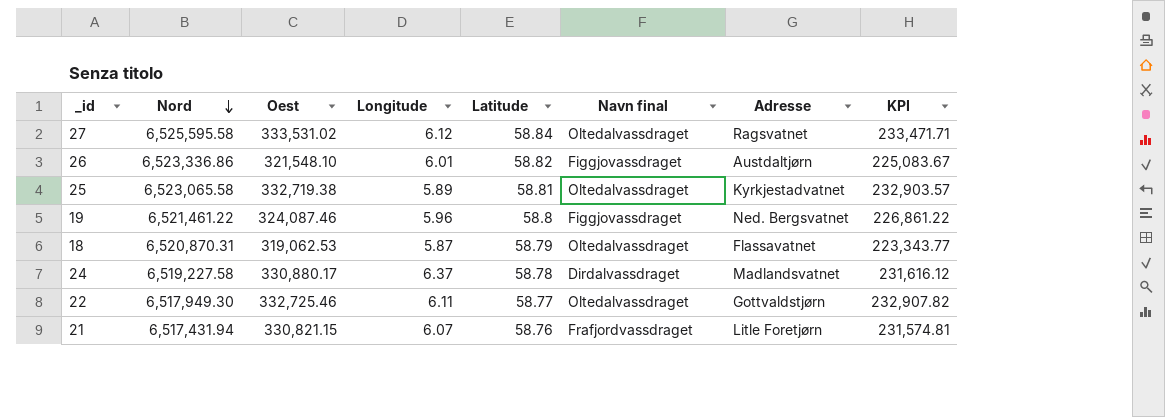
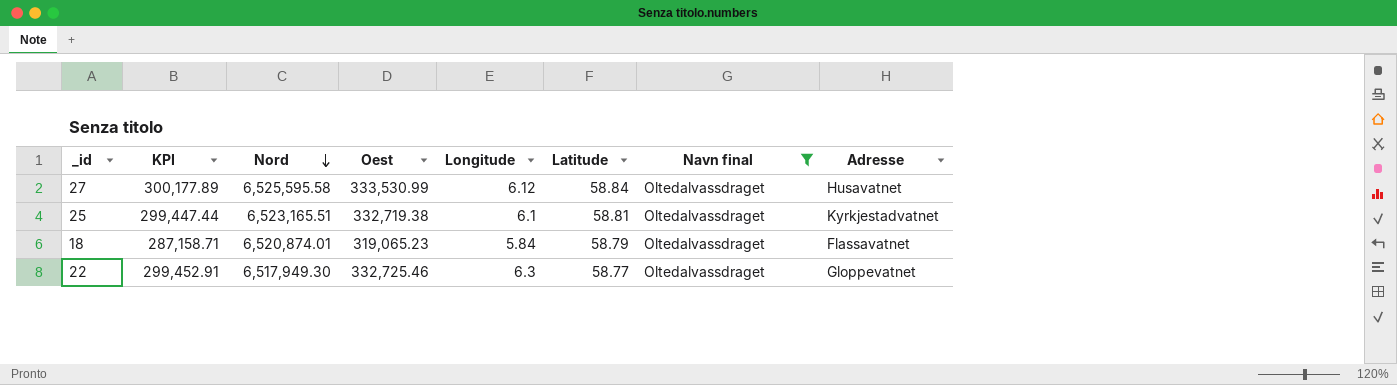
filter: none -> Navn final = Oltedalvassdraget
column KPI | formula: [Oest] * 0.7 -> [Oest] * 0.9
column KPI | position: 8 -> 2
27 | Oest: 333,531.02 -> 333,530.99
27 | Adresse: Ragsvatnet -> Husavatnet
25 | Nord: 6,523,065.58 -> 6,523,165.51
25 | Longitude: 5.89 -> 6.1
18 | Nord: 6,520,870.31 -> 6,520,874.01
18 | Oest: 319,062.53 -> 319,065.23
18 | Longitude: 5.87 -> 5.84
22 | Longitude: 6.11 -> 6.3
22 | Adresse: Gottvaldstjørn -> Gloppevatnet

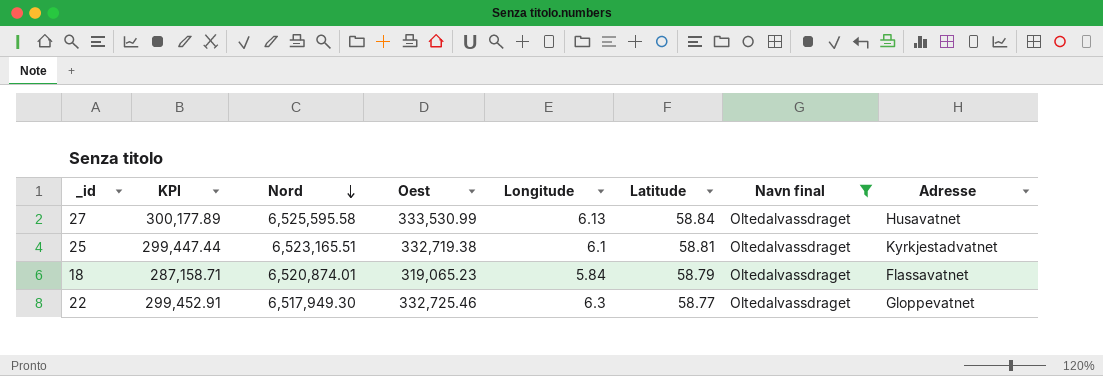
27 | Longitude: 6.12 -> 6.13

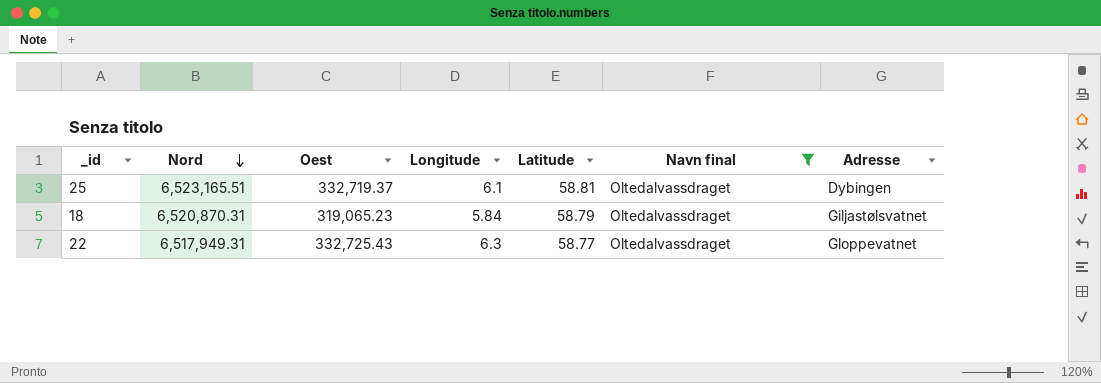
column KPI | formula: [Oest] * 0.9 -> none
row 27: 300,177.89 | 6,525,595.58 | 333,530.99 | 6.13 | 58.84 | Oltedalvassdraget | Husavatnet -> none
25 | Oest: 332,719.38 -> 332,719.37
25 | Adresse: Kyrkjestadvatnet -> Dybingen
18 | Nord: 6,520,874.01 -> 6,520,870.31
18 | Adresse: Flassavatnet -> Giljastølsvatnet
22 | Nord: 6,517,949.30 -> 6,517,949.31
22 | Oest: 332,725.46 -> 332,725.43

